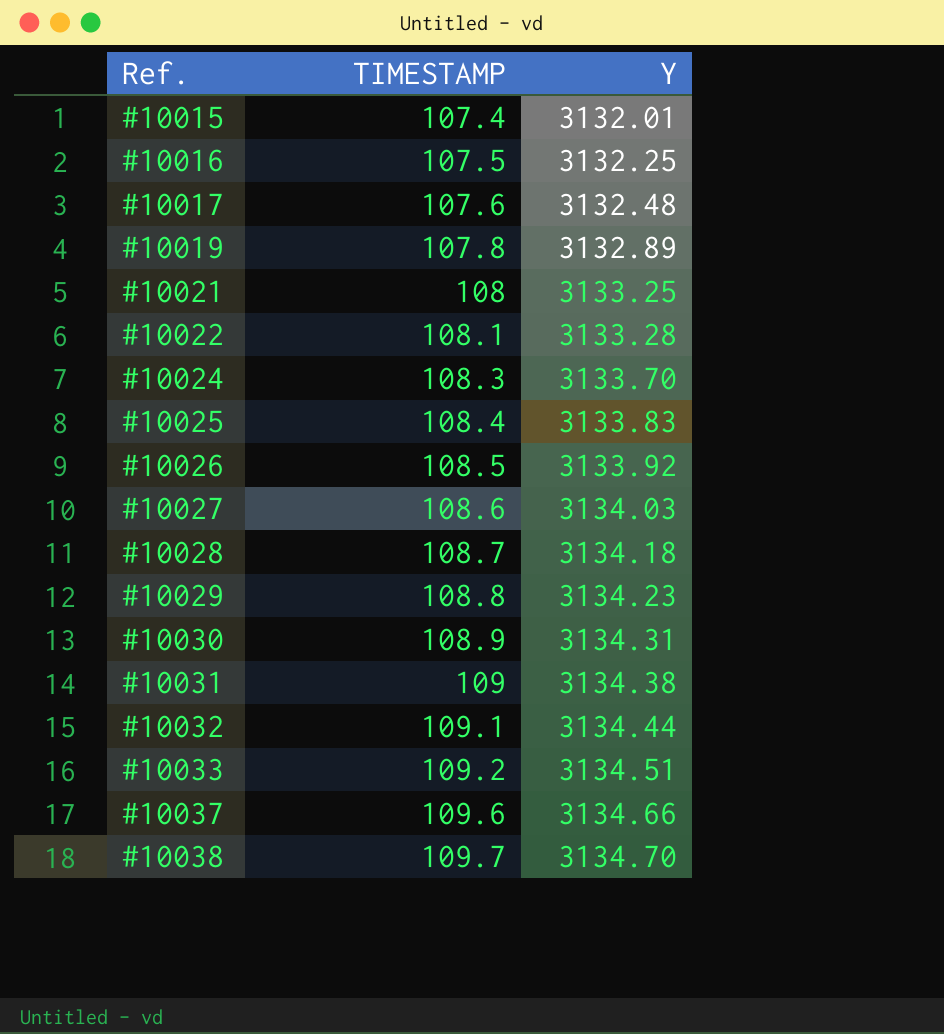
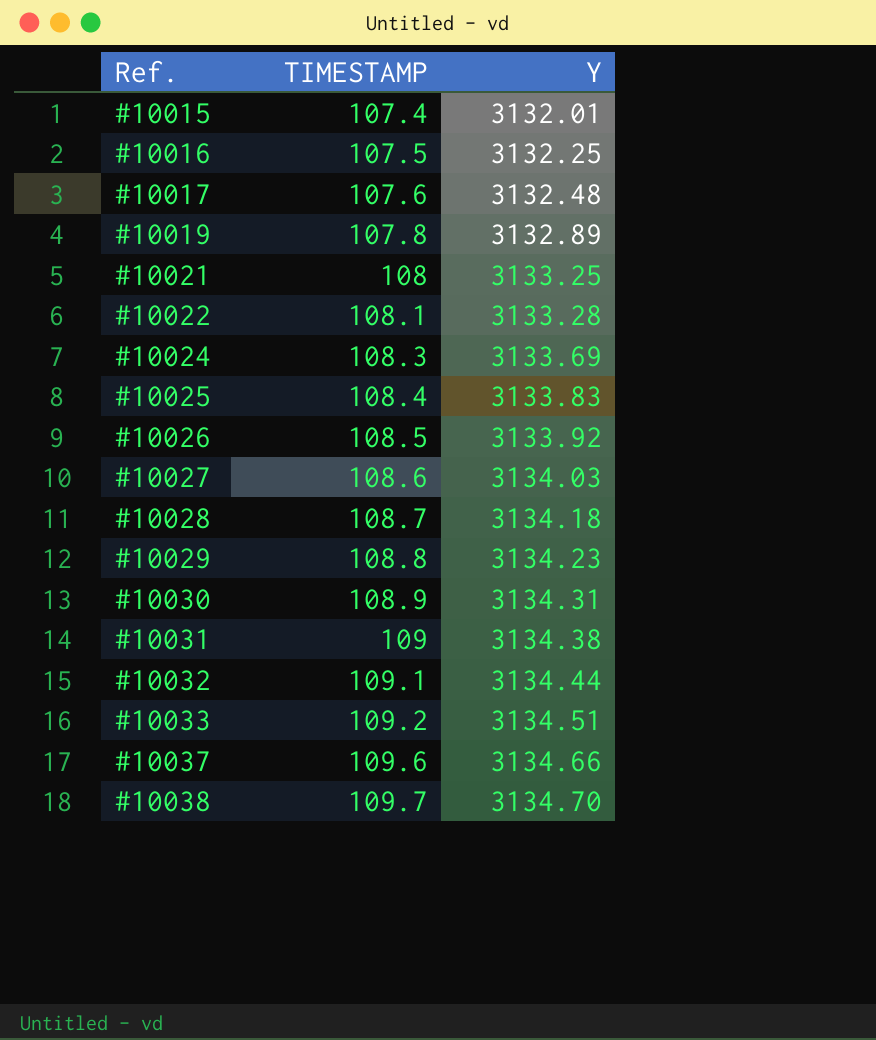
#10024 | Y: 3133.70 -> 3133.69

